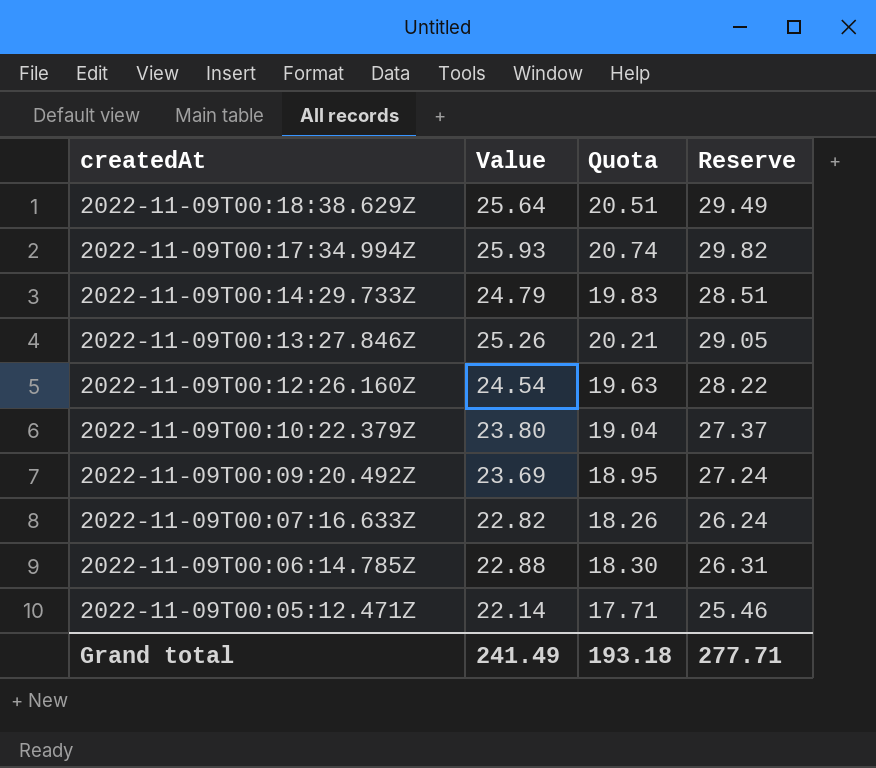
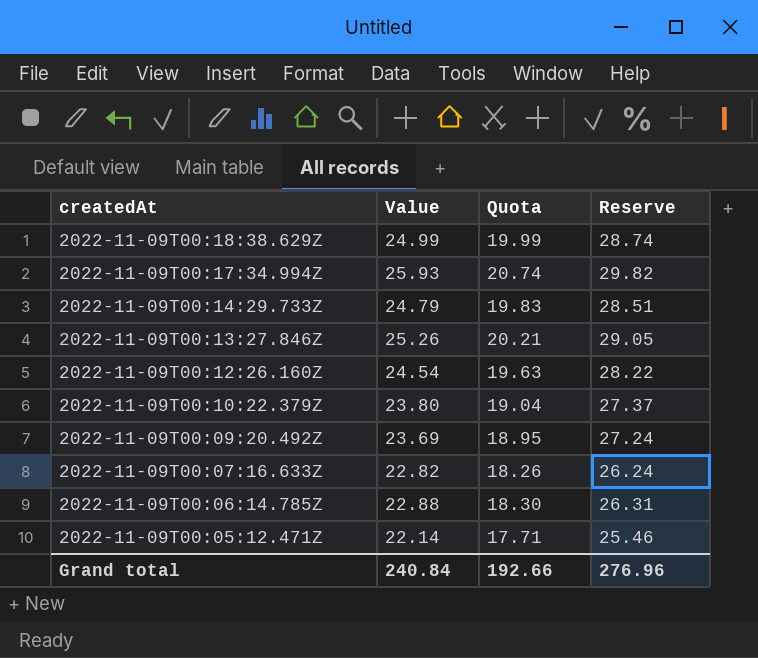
2022-11-09T00:18:38.629Z | Value: 25.64 -> 24.99
2022-11-09T00:18:38.629Z | Quota: 20.51 -> 19.99
2022-11-09T00:18:38.629Z | Reserve: 29.49 -> 28.74
Grand total | Value: 241.49 -> 240.84
Grand total | Quota: 193.18 -> 192.66
Grand total | Reserve: 277.71 -> 276.96

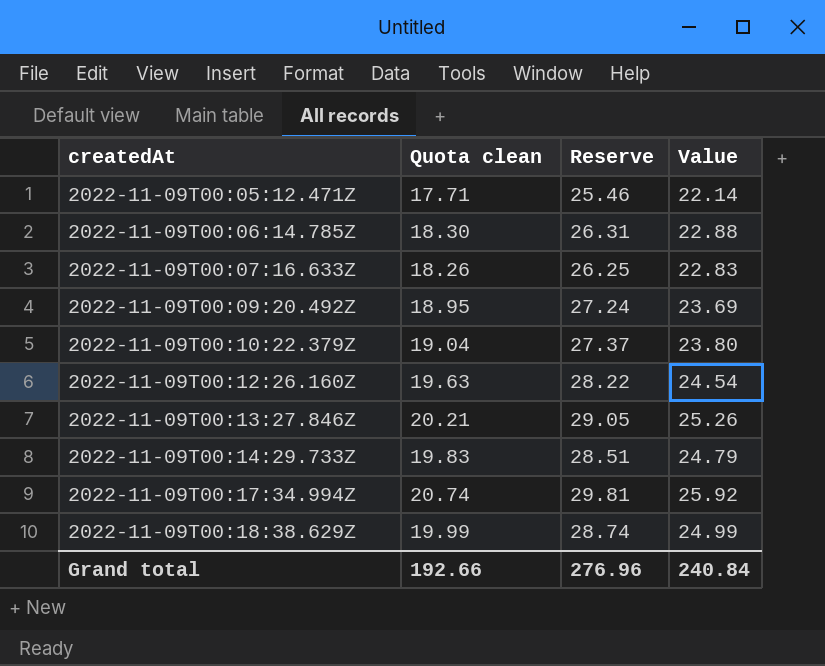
row order: createdAt descending -> createdAt ascending
column name: Quota -> Quota clean
column Value | position: 2 -> 4
2022-11-09T00:07:16.633Z | Reserve: 26.24 -> 26.25
2022-11-09T00:07:16.633Z | Value: 22.82 -> 22.83
2022-11-09T00:17:34.994Z | Reserve: 29.82 -> 29.81
2022-11-09T00:17:34.994Z | Value: 25.93 -> 25.92

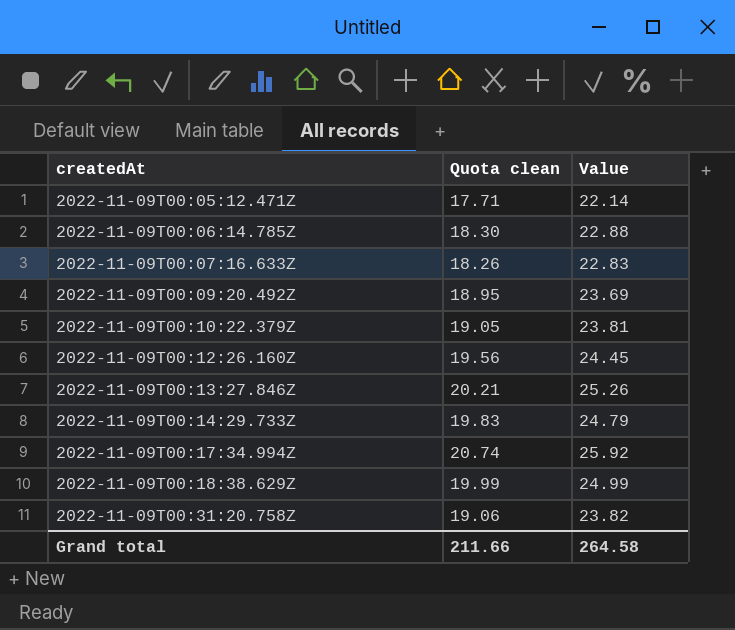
column Reserve | formula: [Value] * 1.15 -> none
2022-11-09T00:10:22.379Z | Quota clean: 19.04 -> 19.05
2022-11-09T00:10:22.379Z | Value: 23.80 -> 23.81
2022-11-09T00:12:26.160Z | Quota clean: 19.63 -> 19.56
2022-11-09T00:12:26.160Z | Value: 24.54 -> 24.45
row 2022-11-09T00:31:20.758Z: none -> 19.06 | 23.82
Grand total | Quota clean: 192.66 -> 211.66
Grand total | Value: 240.84 -> 264.58

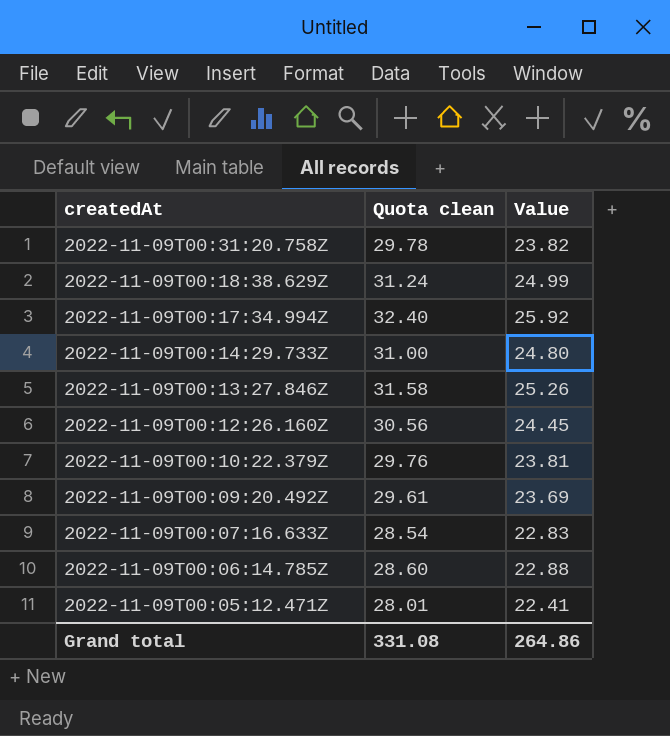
row order: createdAt ascending -> createdAt descending
column Quota clean | formula: [Value] * 0.8 -> [Value] * 1.25
2022-11-09T00:14:29.733Z | Value: 24.79 -> 24.80
2022-11-09T00:05:12.471Z | Value: 22.14 -> 22.41
Grand total | Quota clean: 211.66 -> 331.08
Grand total | Value: 264.58 -> 264.86

